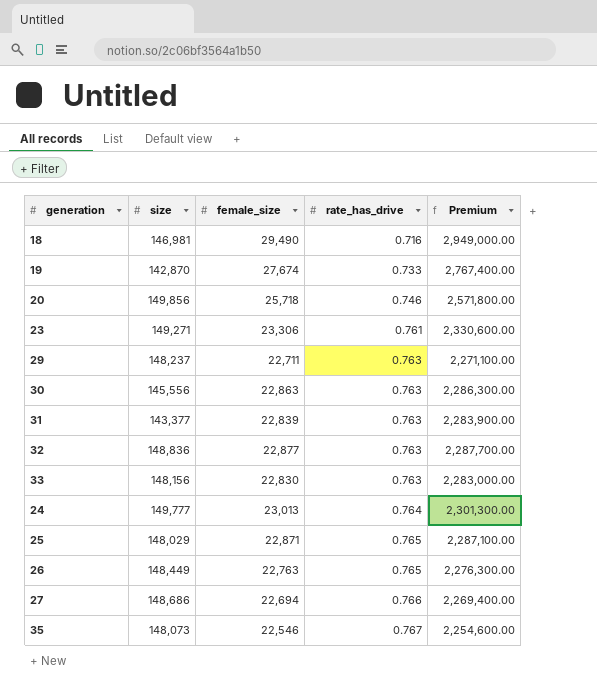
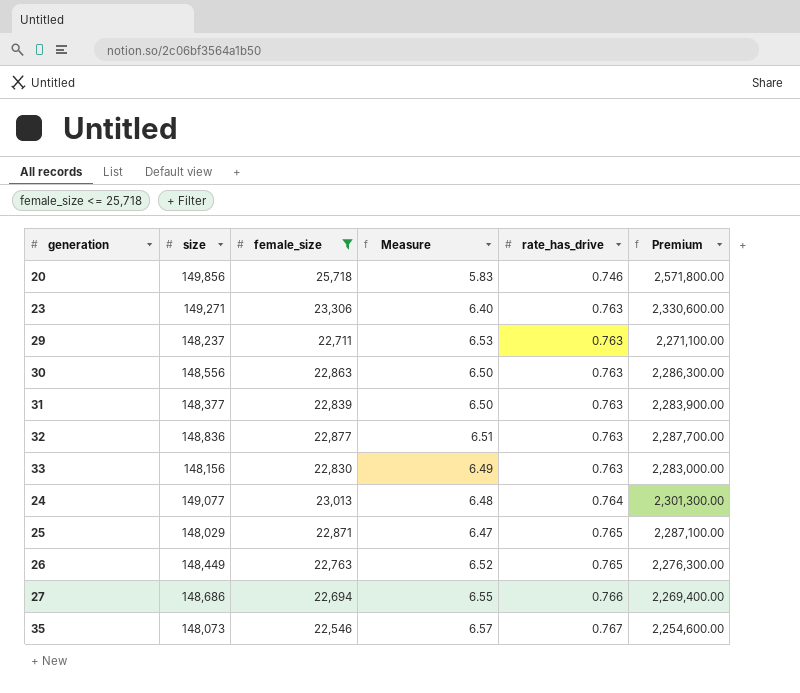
filter: none -> female_size <= 25,718
column Measure | formula: none -> [size] / [female_size]
23 | rate_has_drive: 0.761 -> 0.763
30 | size: 145,556 -> 148,556
31 | size: 143,377 -> 148,377
24 | size: 149,777 -> 149,077

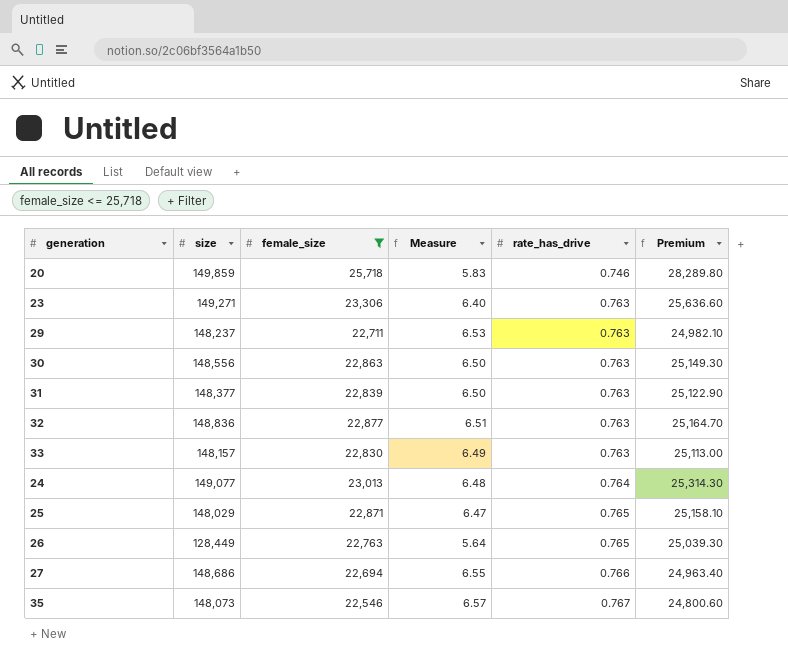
column Premium | formula: [female_size] * 100 -> [female_size] * 1.1
20 | size: 149,856 -> 149,859
33 | size: 148,156 -> 148,157
26 | size: 148,449 -> 128,449
26 | Measure: 6.52 -> 5.64

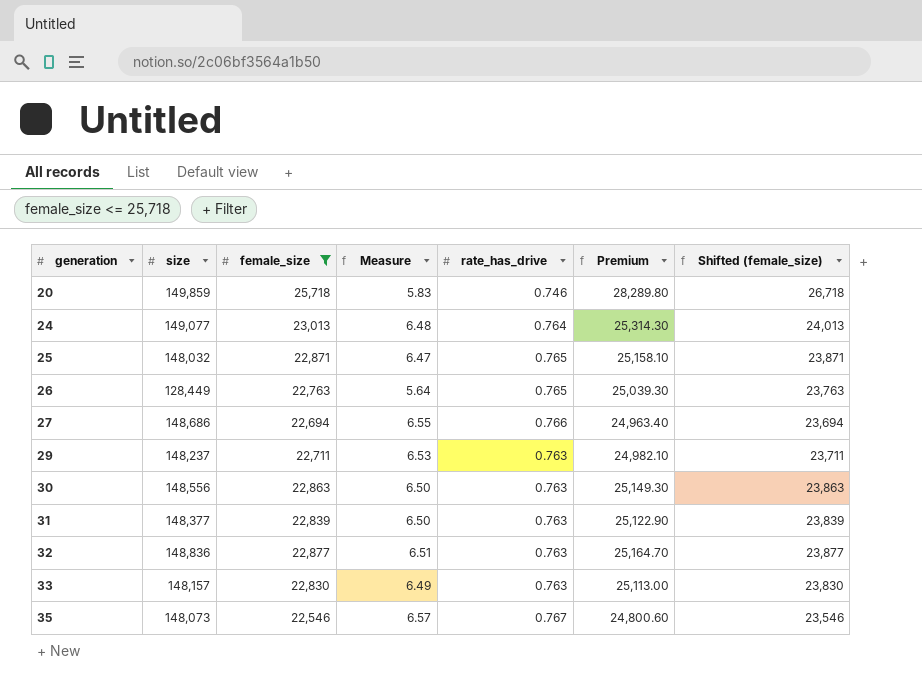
row order: rate_has_drive ascending -> generation ascending
column Shifted (female_size) | formula: none -> [female_size] + 1000
row 23: 149,271 | 23,306 | 6.40 | 0.763 | 25,636.60 -> none
25 | size: 148,029 -> 148,032

